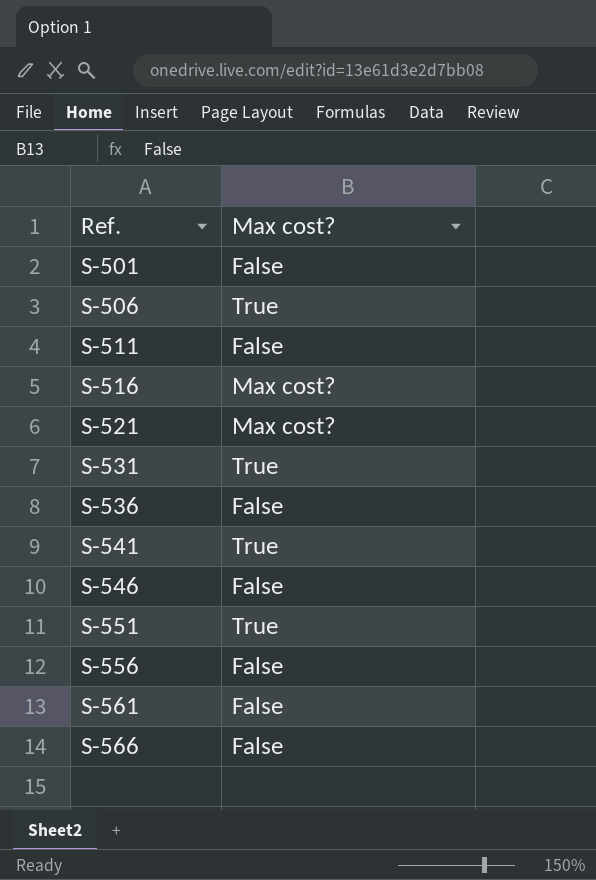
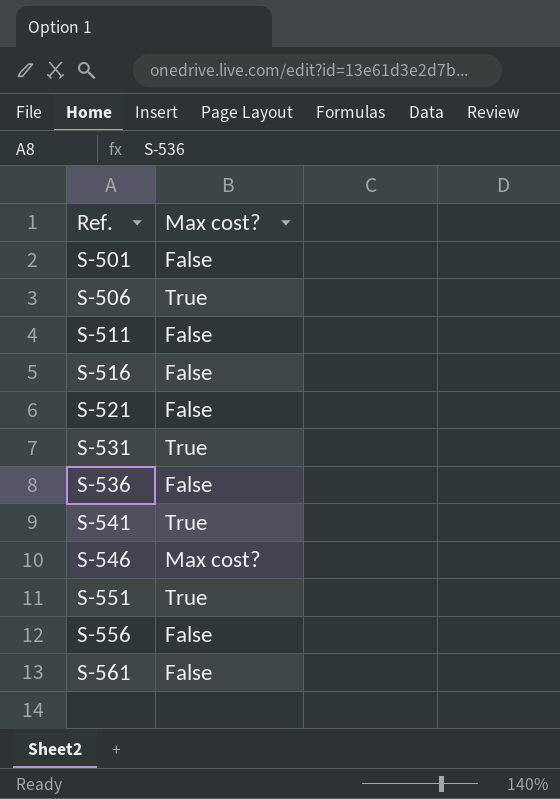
row S-566: False -> none
S-516 | Max cost?: Max cost? -> False
S-521 | Max cost?: Max cost? -> False
S-546 | Max cost?: False -> Max cost?

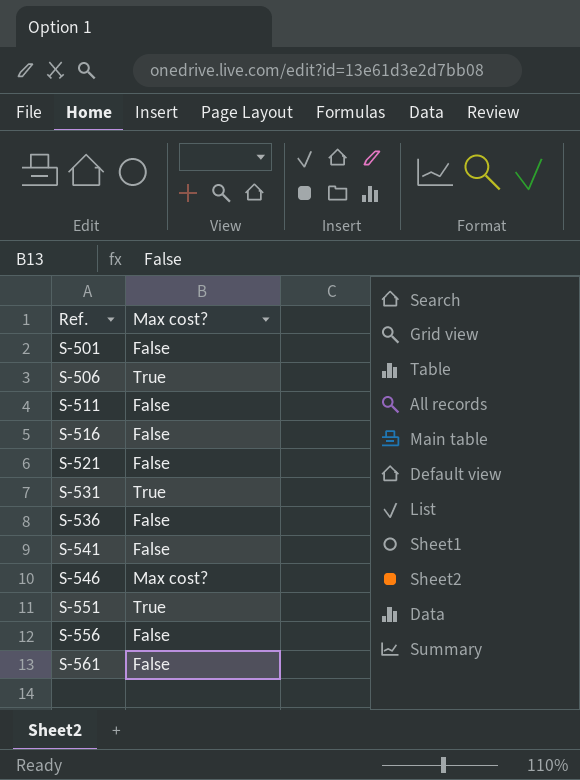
S-541 | Max cost?: True -> False

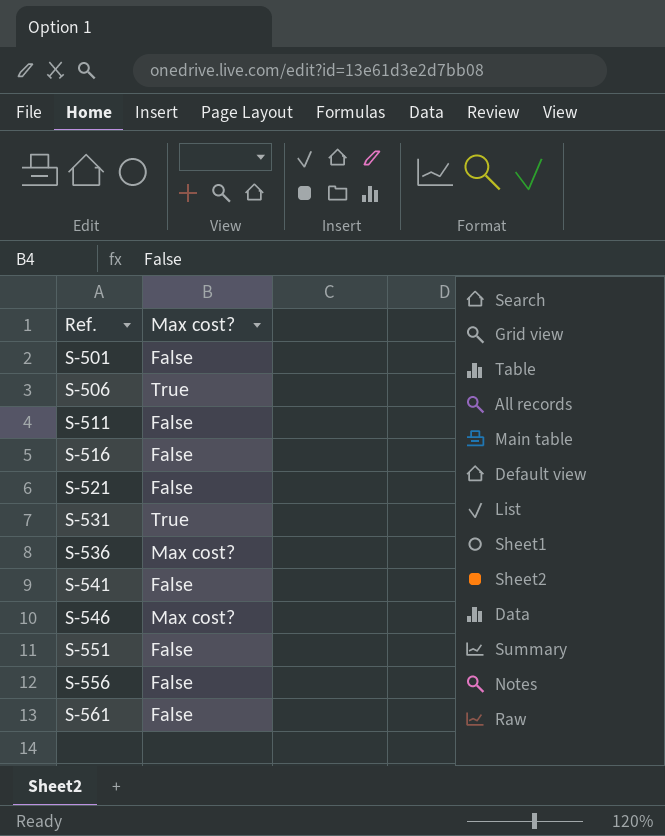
S-536 | Max cost?: False -> Max cost?
S-551 | Max cost?: True -> False

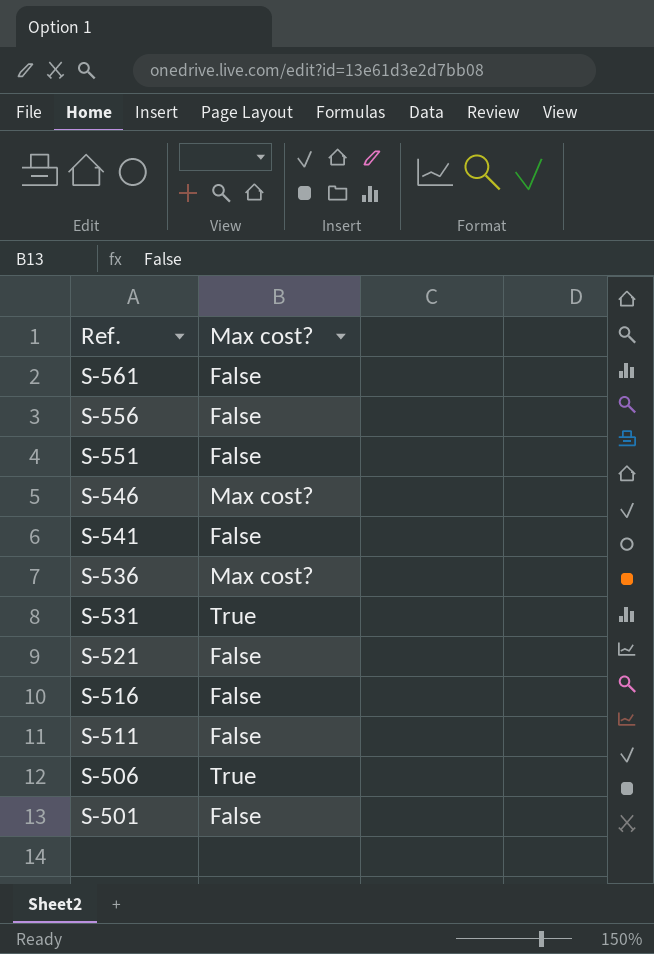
row order: Ref. ascending -> Ref. descending

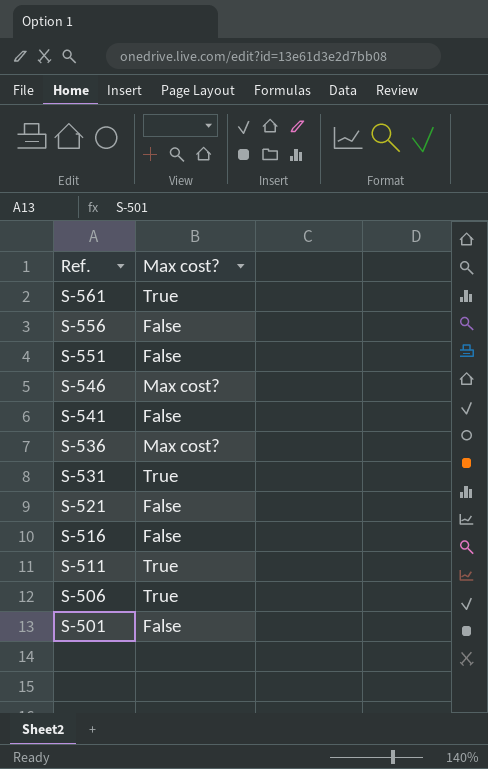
S-561 | Max cost?: False -> True
S-511 | Max cost?: False -> True

